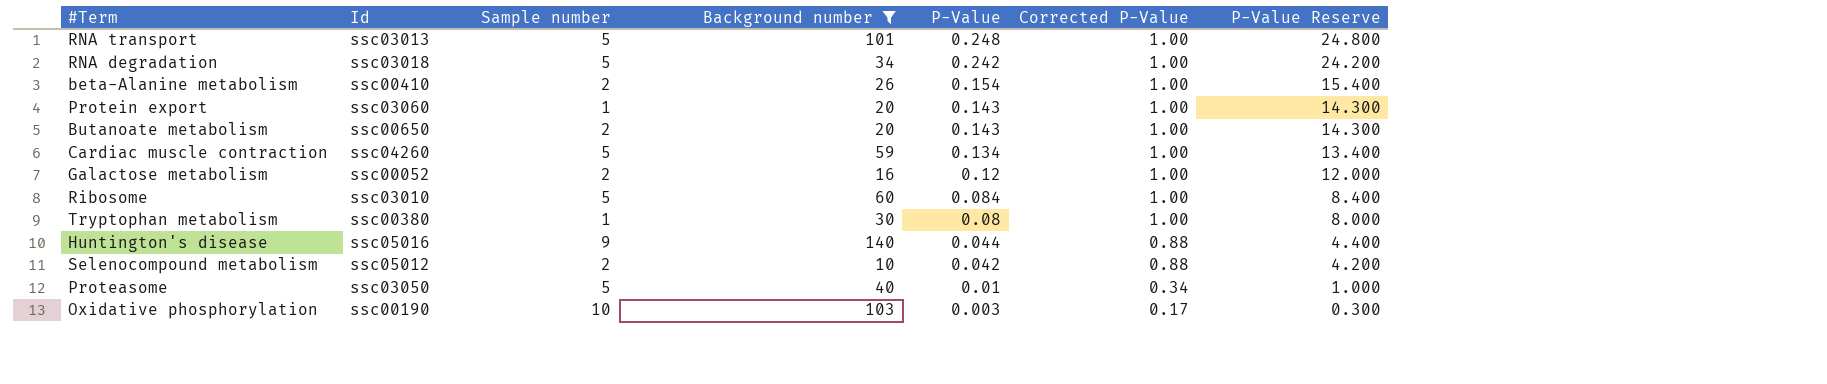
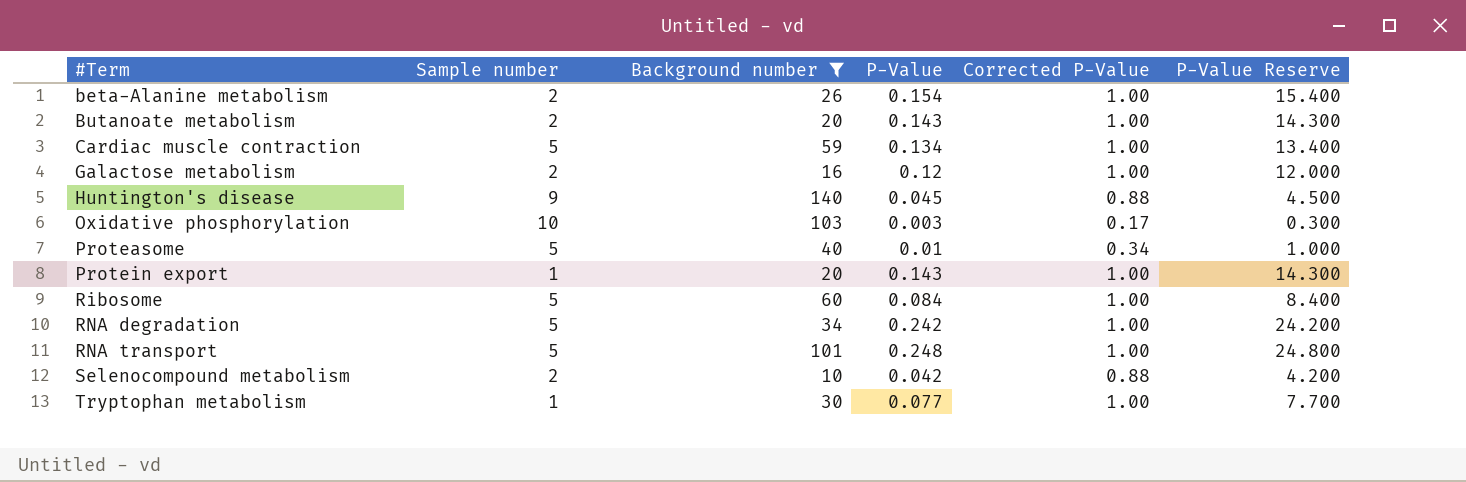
row order: P-Value descending -> #Term ascending
column Id | position: 2 -> none
Huntington's disease | P-Value: 0.044 -> 0.045
Huntington's disease | P-Value Reserve: 4.400 -> 4.500
Tryptophan metabolism | P-Value: 0.08 -> 0.077
Tryptophan metabolism | P-Value Reserve: 8.000 -> 7.700

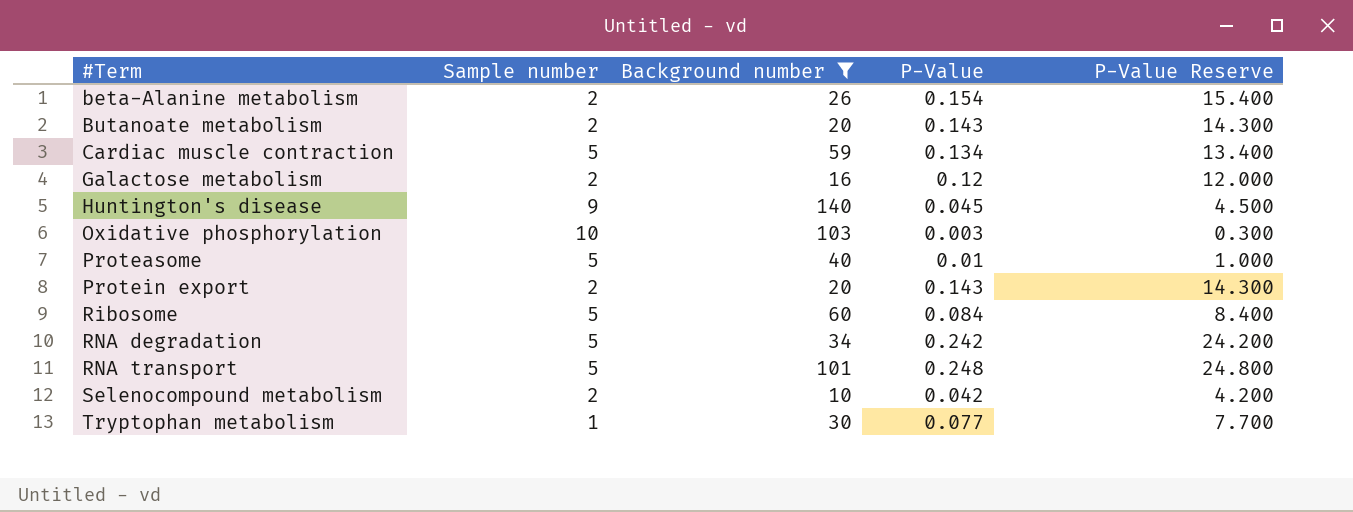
column Corrected P-Value | position: 5 -> none
Protein export | Sample number: 1 -> 2

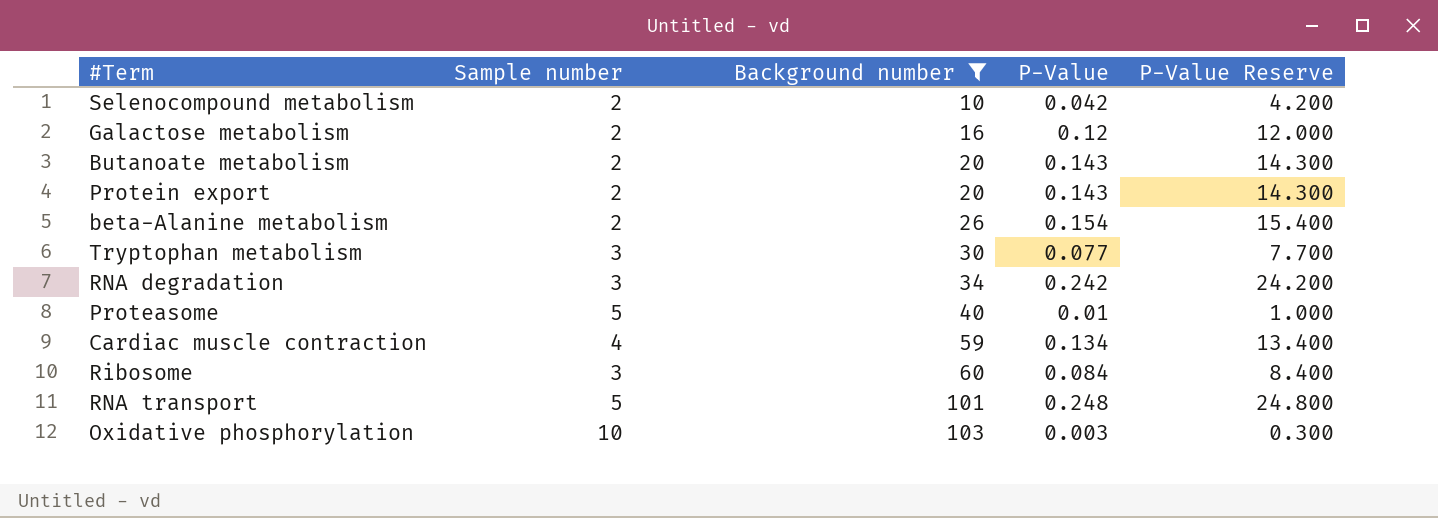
row order: #Term ascending -> Background number ascending
row Huntington's disease: 9 | 140 | 0.045 | 4.500 -> none
Tryptophan metabolism | Sample number: 1 -> 3
RNA degradation | Sample number: 5 -> 3
Cardiac muscle contraction | Sample number: 5 -> 4
Ribosome | Sample number: 5 -> 3

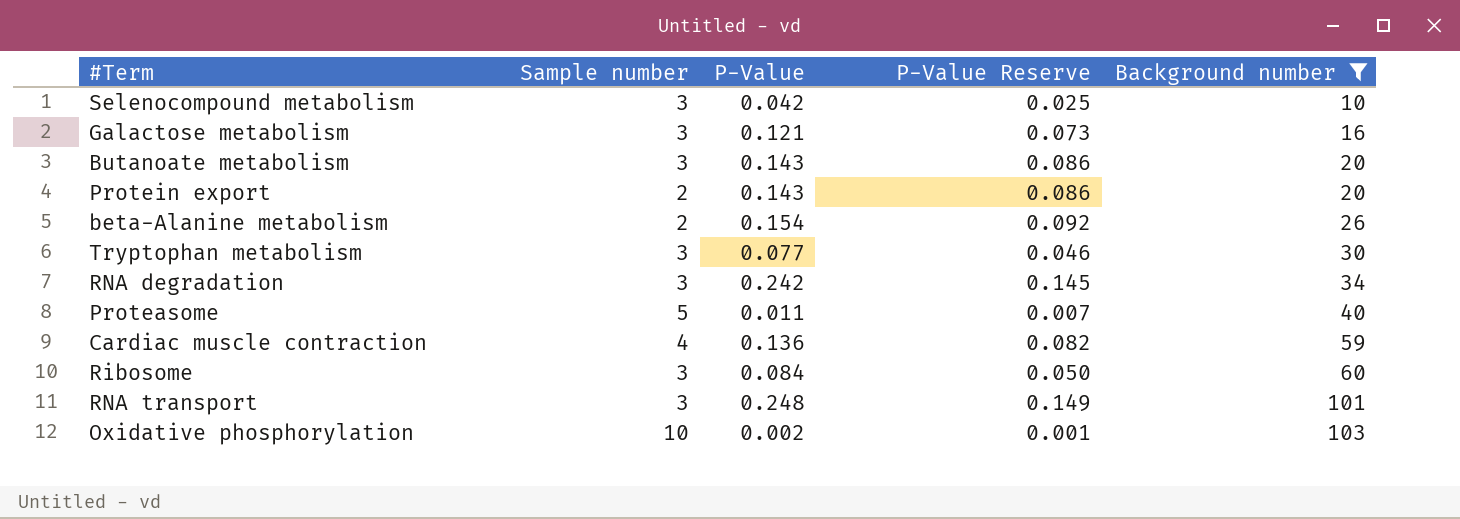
column P-Value Reserve | formula: [P-Value] * 100 -> [P-Value] * 0.6
column Background number | position: 3 -> 5
Selenocompound metabolism | Sample number: 2 -> 3
Galactose metabolism | Sample number: 2 -> 3
Galactose metabolism | P-Value: 0.12 -> 0.121
Butanoate metabolism | Sample number: 2 -> 3
Proteasome | P-Value: 0.01 -> 0.011
Cardiac muscle contraction | P-Value: 0.134 -> 0.136
RNA transport | Sample number: 5 -> 3
Oxidative phosphorylation | P-Value: 0.003 -> 0.002

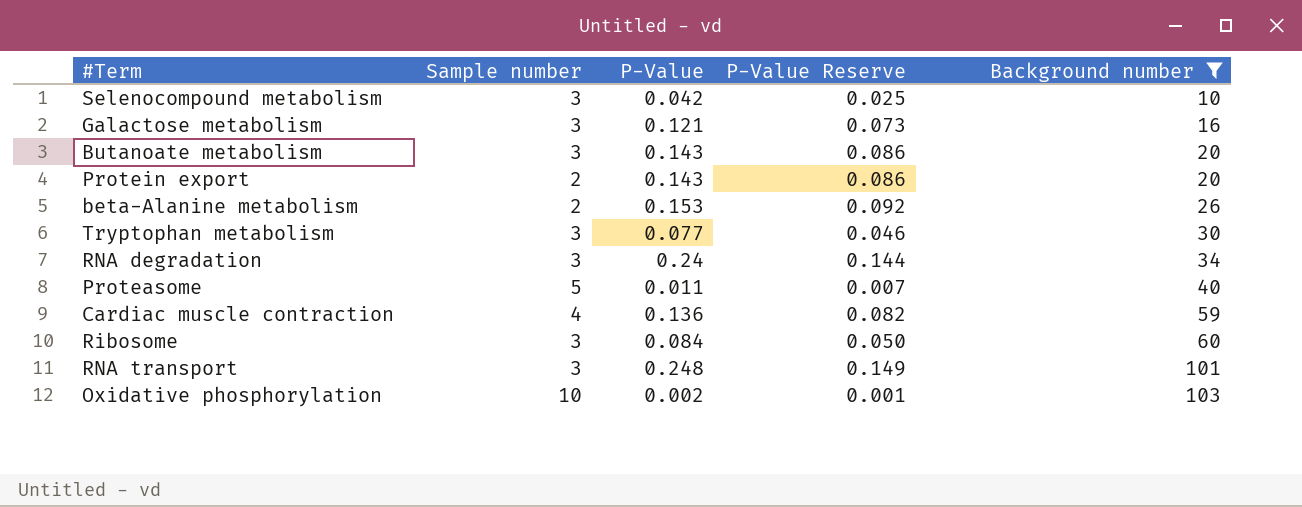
beta-Alanine metabolism | P-Value: 0.154 -> 0.153
RNA degradation | P-Value: 0.242 -> 0.24
RNA degradation | P-Value Reserve: 0.145 -> 0.144

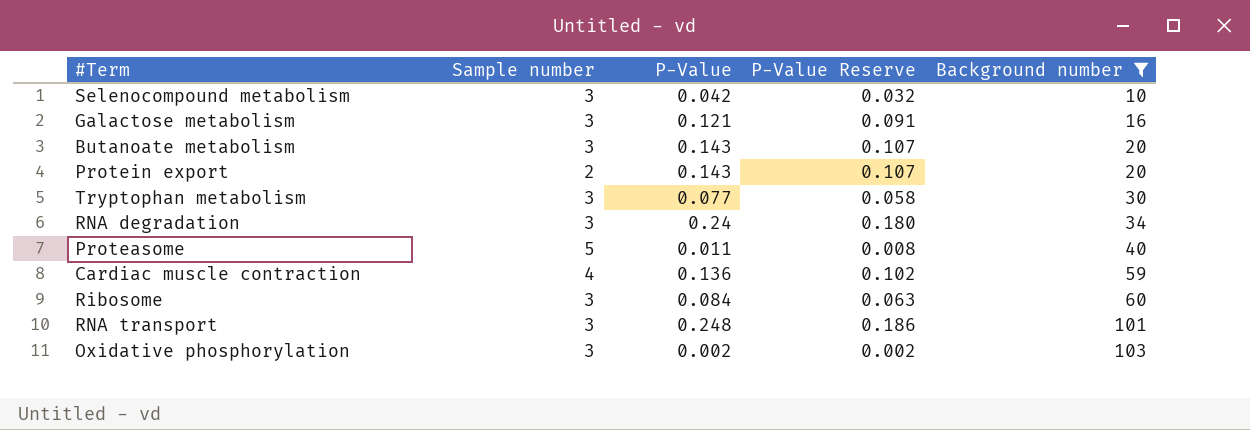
column P-Value Reserve | formula: [P-Value] * 0.6 -> [P-Value] * 0.75
row beta-Alanine metabolism: 2 | 0.153 | 0.092 | 26 -> none
Oxidative phosphorylation | Sample number: 10 -> 3

